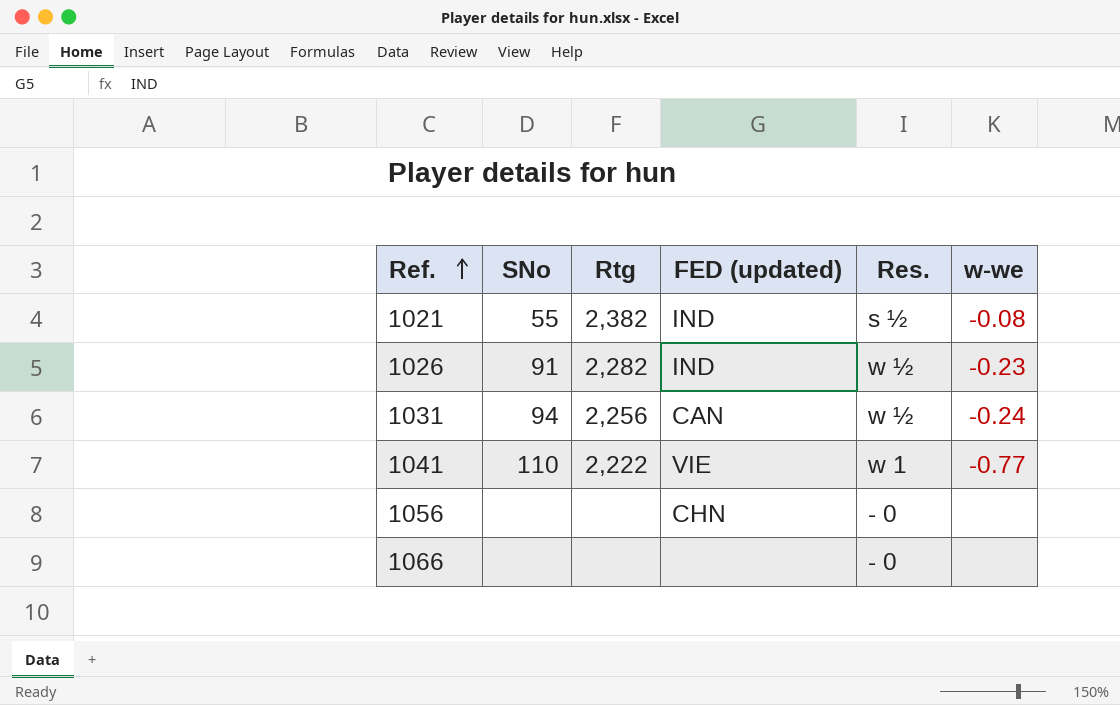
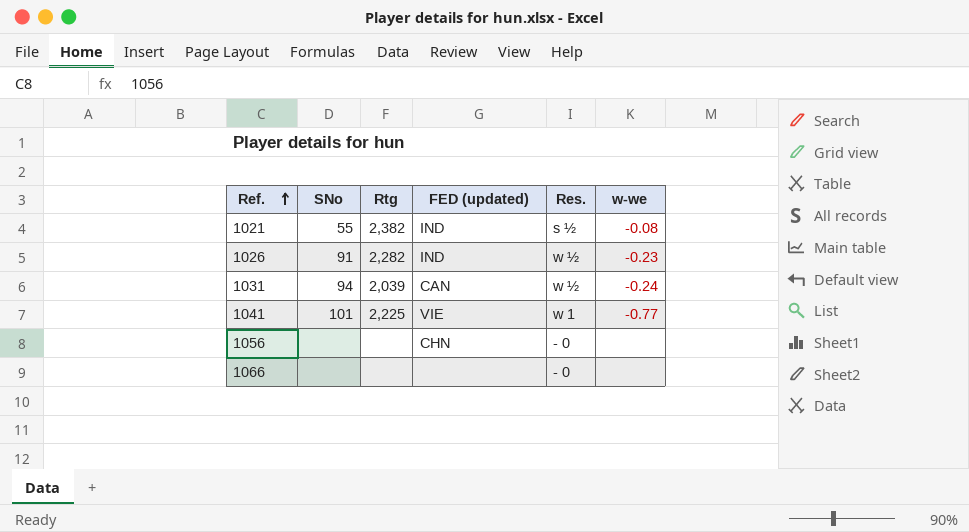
1031 | Rtg: 2,256 -> 2,039
1041 | SNo: 110 -> 101
1041 | Rtg: 2,222 -> 2,225

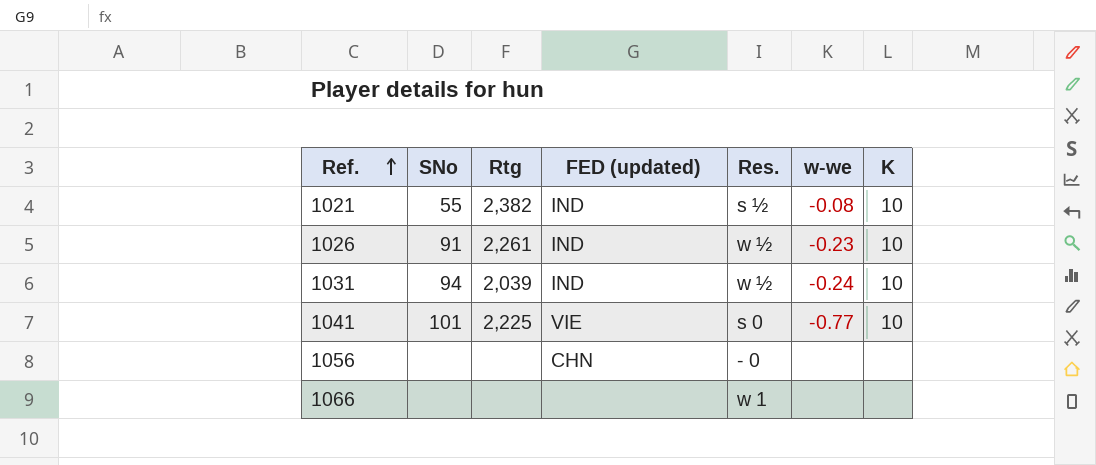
column K | position: none -> 7
1026 | Rtg: 2,282 -> 2,261
1031 | FED (updated): CAN -> IND
1041 | Res.: w 1 -> s 0
1066 | Res.: - 0 -> w 1

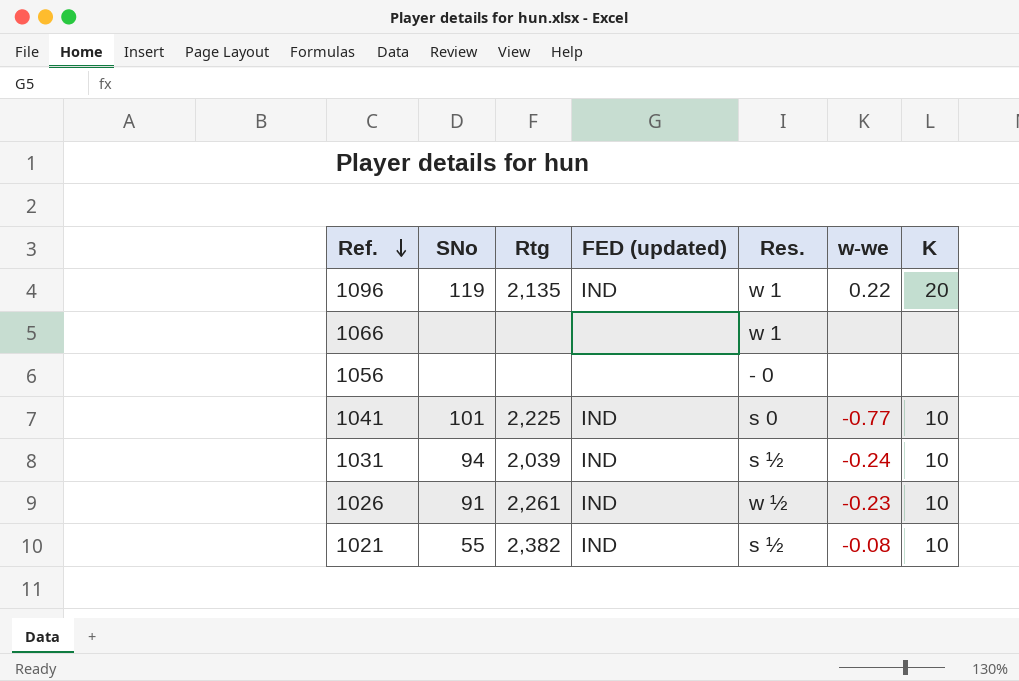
row order: Ref. ascending -> Ref. descending
row 1096: none -> 119 | 2,135 | IND | w 1 | 0.22 | 20
1056 | FED (updated): CHN -> none
1041 | FED (updated): VIE -> IND
1031 | Res.: w ½ -> s ½

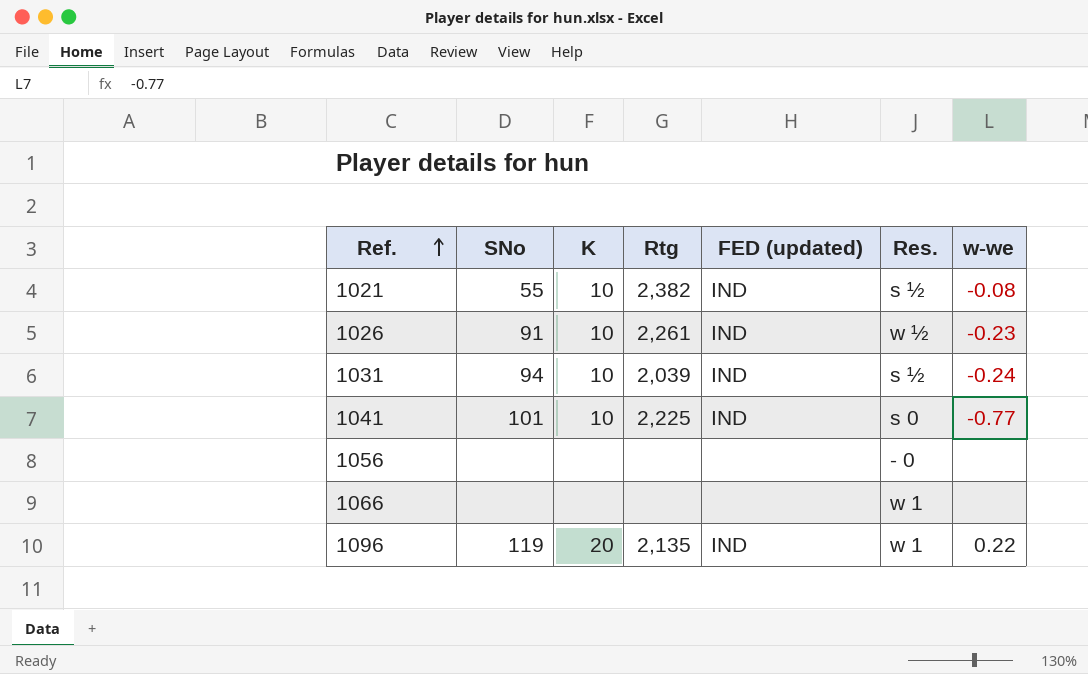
row order: Ref. descending -> Ref. ascending
column K | position: 7 -> 3

